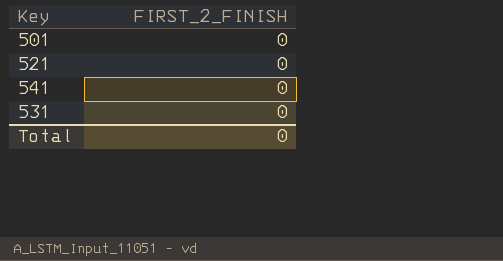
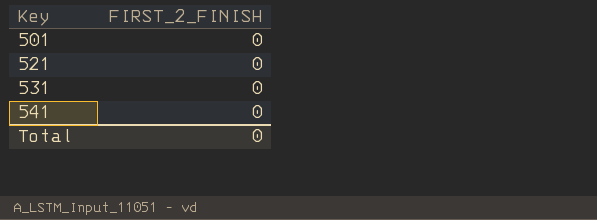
row order: none -> Key ascending

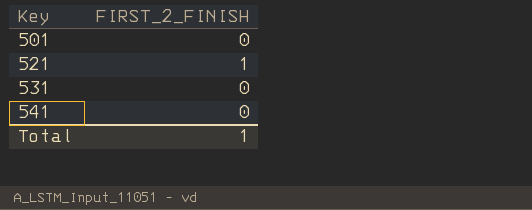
521 | FIRST_2_FINISH: 0 -> 1
Total | FIRST_2_FINISH: 0 -> 1

